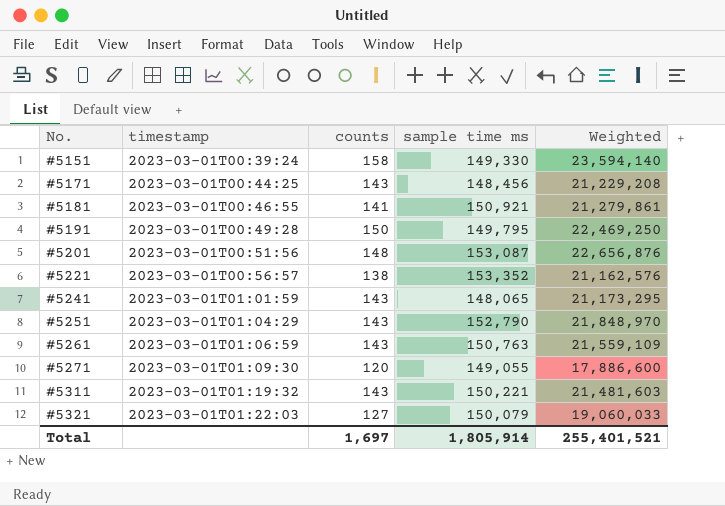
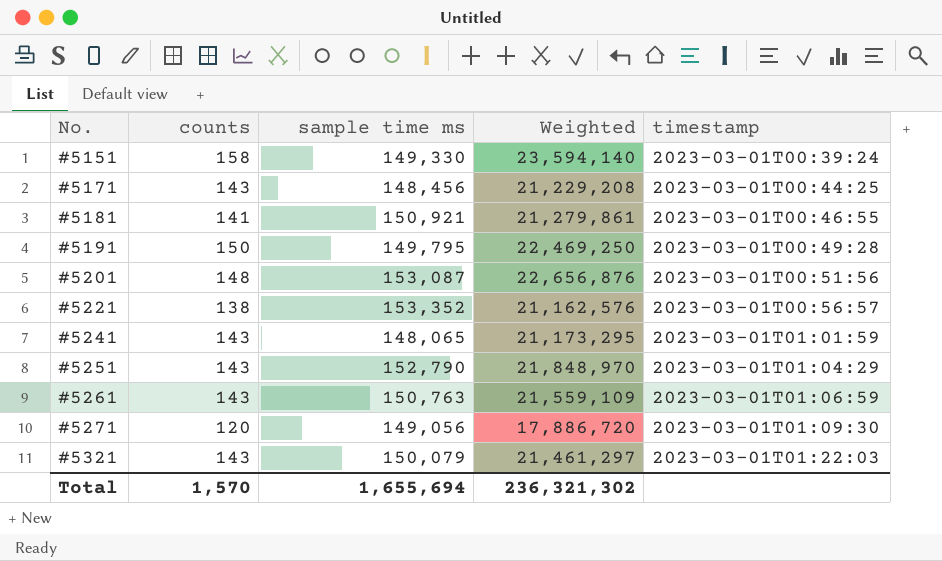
column timestamp | position: 2 -> 5
row #5311: 2023-03-01T01:19:32 | 143 | 150,221 | 21,481,603 -> none
#5271 | sample time ms: 149,055 -> 149,056
#5271 | Weighted: 17,886,600 -> 17,886,720
#5321 | counts: 127 -> 143
#5321 | Weighted: 19,060,033 -> 21,461,297
Total | counts: 1,697 -> 1,570
Total | sample time ms: 1,805,914 -> 1,655,694
Total | Weighted: 255,401,521 -> 236,321,302

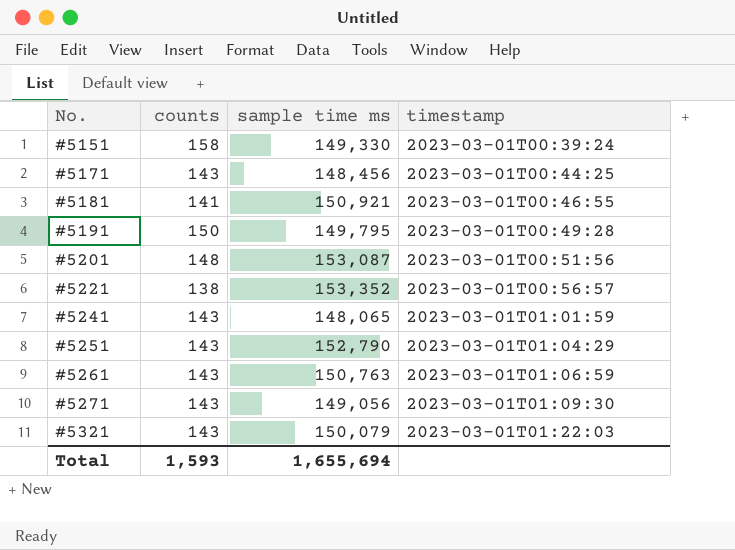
column Weighted | formula: [counts] * [sample time ms] -> none
#5271 | counts: 120 -> 143
Total | counts: 1,570 -> 1,593

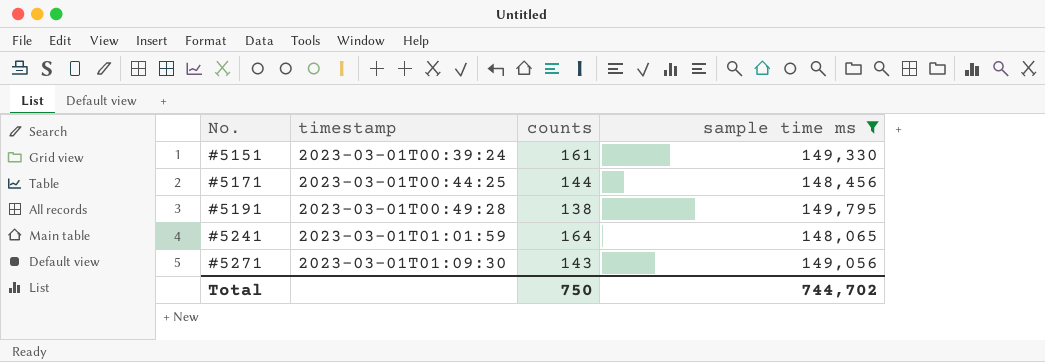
filter: none -> sample time ms <= 149,795
column timestamp | position: 4 -> 2
#5151 | counts: 158 -> 161
#5171 | counts: 143 -> 144
#5191 | counts: 150 -> 138
#5241 | counts: 143 -> 164
Total | counts: 1,593 -> 750
Total | sample time ms: 1,655,694 -> 744,702

